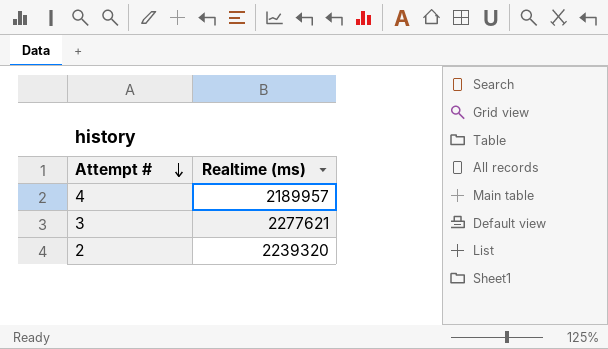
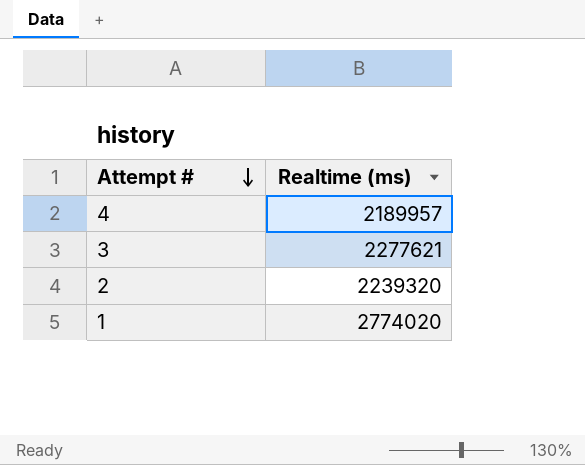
row 1: none -> 2774020

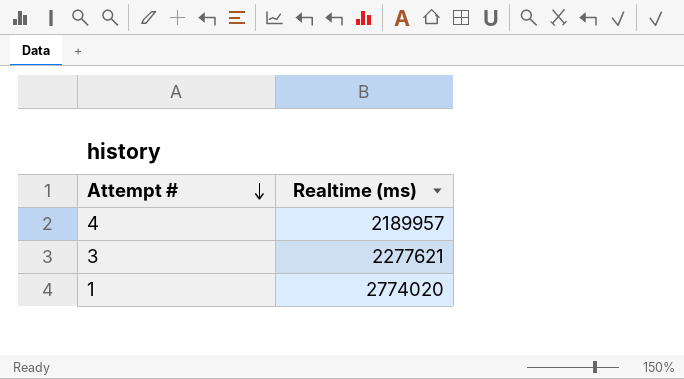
row 2: 2239320 -> none

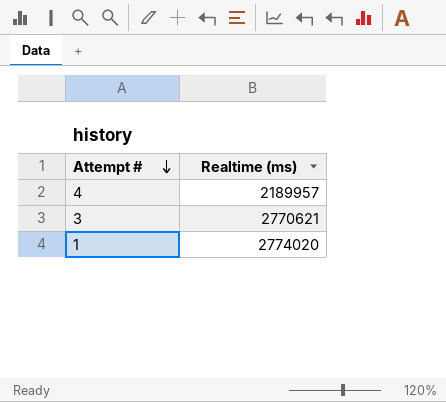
3 | Realtime (ms): 2277621 -> 2770621

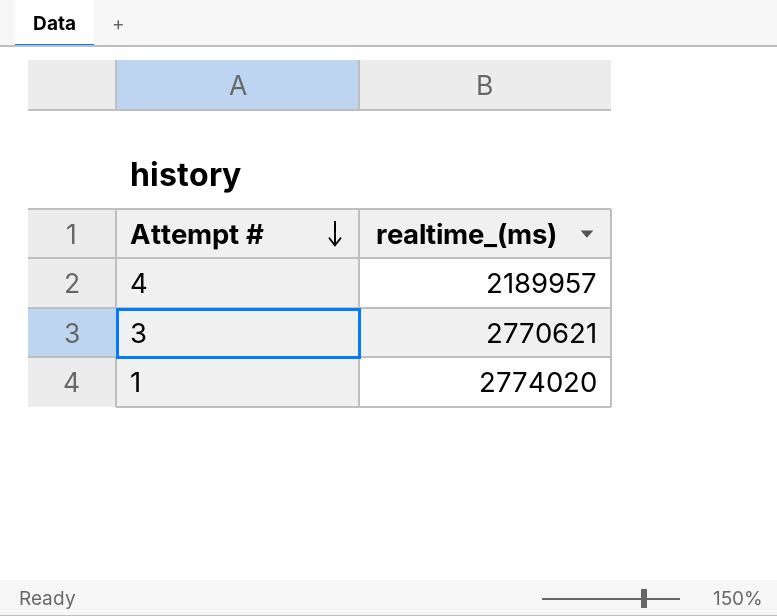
column name: Realtime (ms) -> realtime_(ms)

